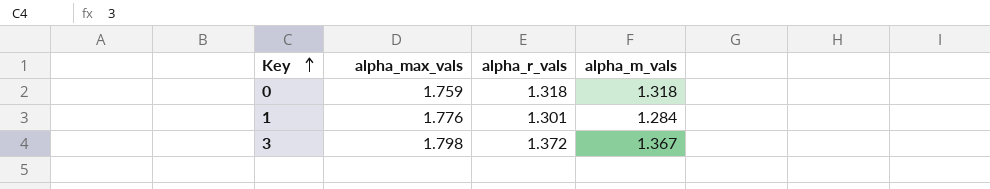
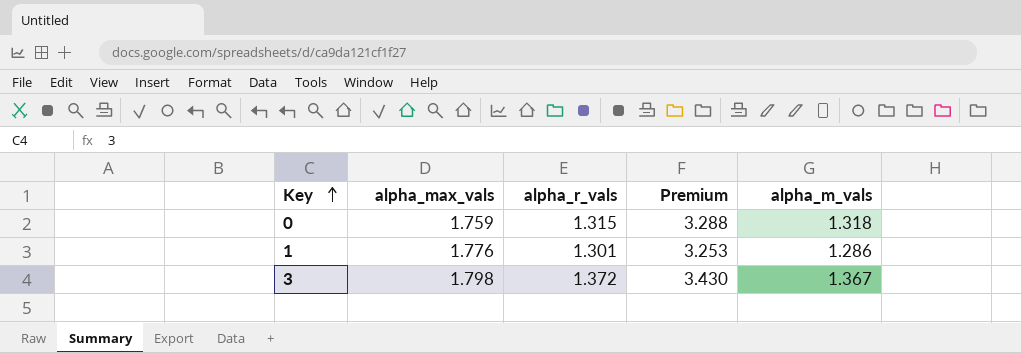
column Premium | formula: none -> [alpha_r_vals] * 2.5
0 | alpha_r_vals: 1.318 -> 1.315
1 | alpha_m_vals: 1.284 -> 1.286

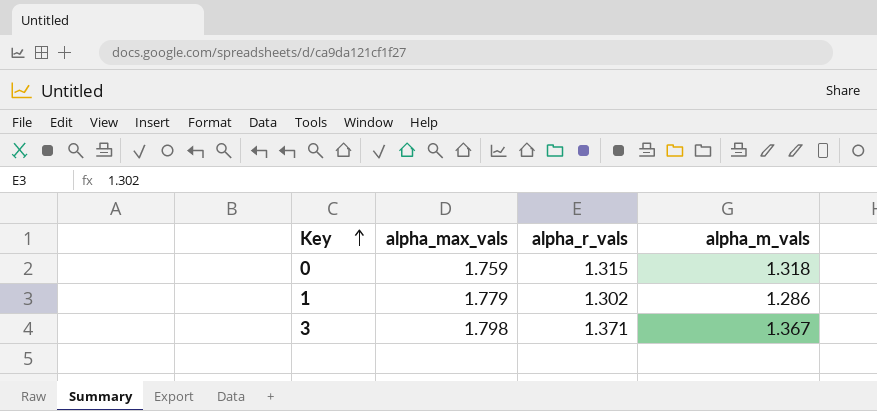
column Premium | formula: [alpha_r_vals] * 2.5 -> none
1 | alpha_max_vals: 1.776 -> 1.779
1 | alpha_r_vals: 1.301 -> 1.302
3 | alpha_r_vals: 1.372 -> 1.371

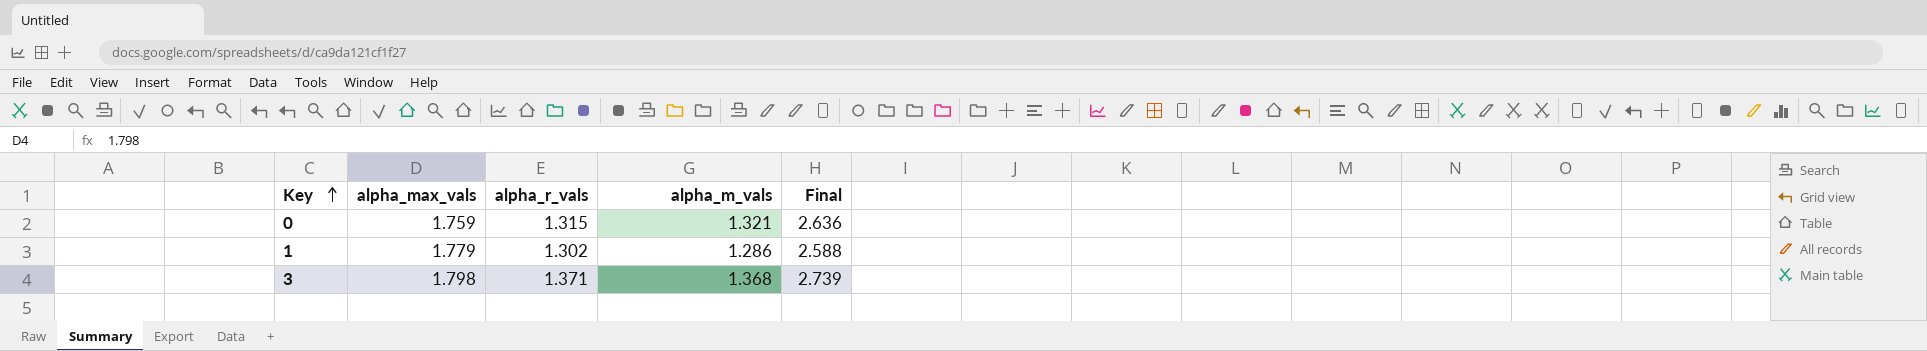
column Final | formula: none -> [alpha_r_vals] + [alpha_m_vals]
0 | alpha_m_vals: 1.318 -> 1.321
3 | alpha_m_vals: 1.367 -> 1.368

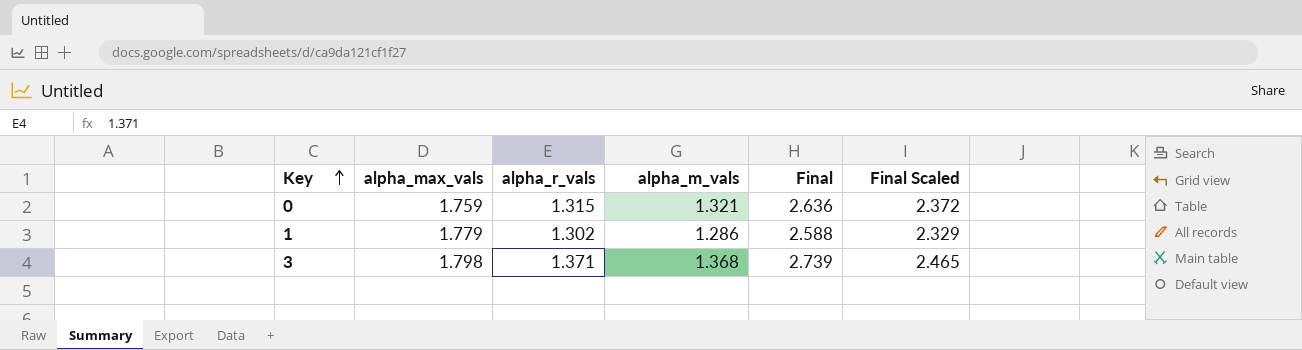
column Final Scaled | formula: none -> [Final] * 0.9

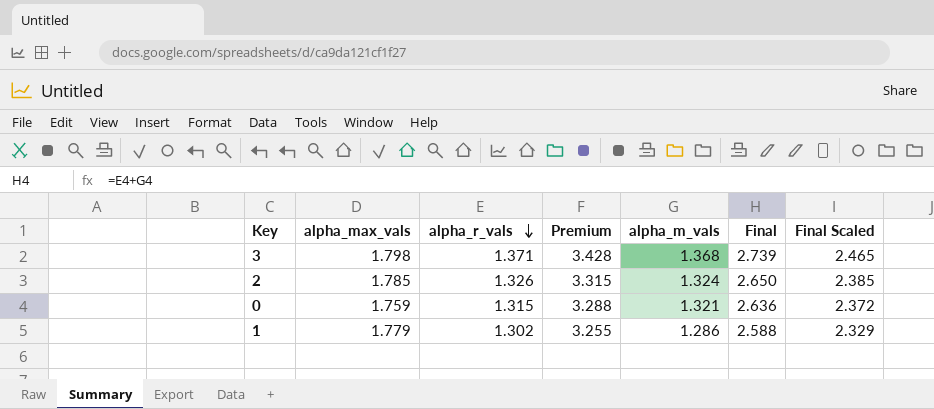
row order: Key ascending -> alpha_r_vals descending
column Premium | formula: none -> [alpha_r_vals] * 2.5
row 2: none -> 1.785 | 1.326 | 3.315 | 1.324 | 2.650 | 2.385

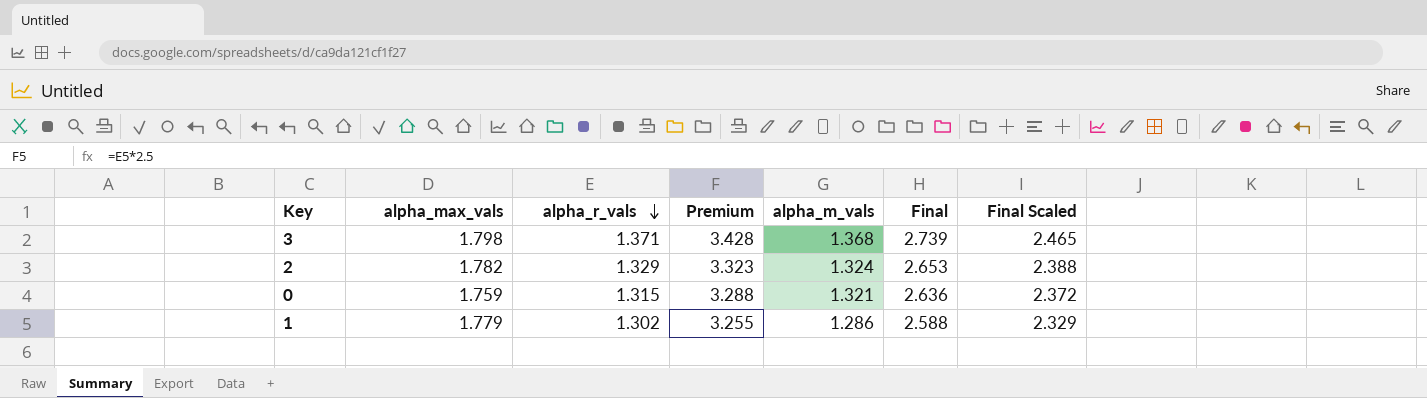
2 | alpha_max_vals: 1.785 -> 1.782
2 | alpha_r_vals: 1.326 -> 1.329
2 | Premium: 3.315 -> 3.323
2 | Final: 2.650 -> 2.653
2 | Final Scaled: 2.385 -> 2.388

